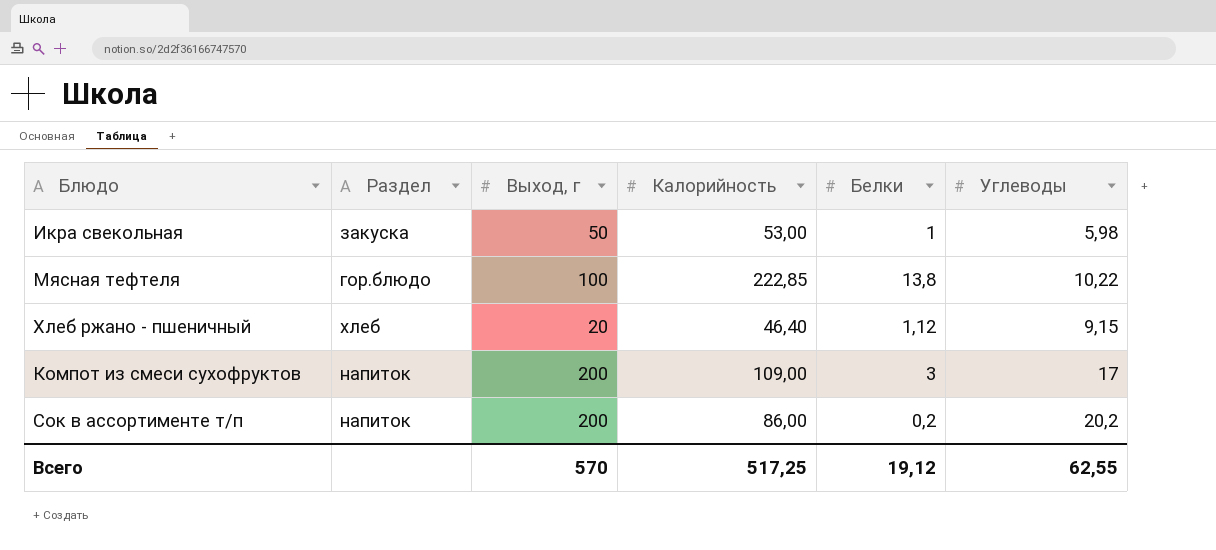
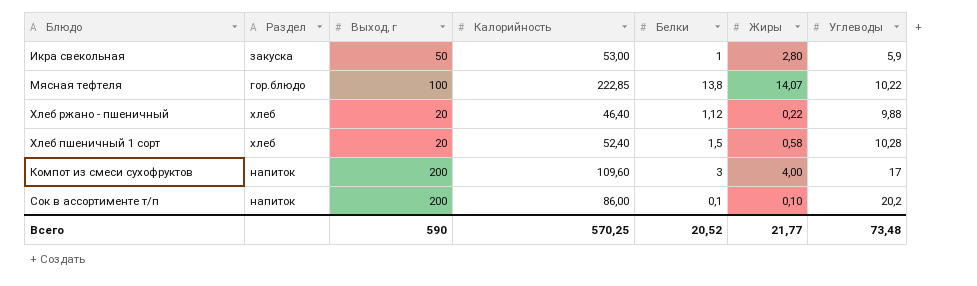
column Жиры | position: none -> 6
Икра свекольная | Углеводы: 5,98 -> 5,9
Хлеб ржано - пшеничный | Углеводы: 9,15 -> 9,88
row Хлеб пшеничный 1 сорт: none -> хлеб | 20 | 52,40 | 1,5 | 0,58 | 10,28
Компот из смеси сухофруктов | Калорийность: 109,00 -> 109,60
Сок в ассортименте т/п | Белки: 0,2 -> 0,1
Всего | Выход, г: 570 -> 590
Всего | Калорийность: 517,25 -> 570,25
Всего | Белки: 19,12 -> 20,52
Всего | Углеводы: 62,55 -> 73,48

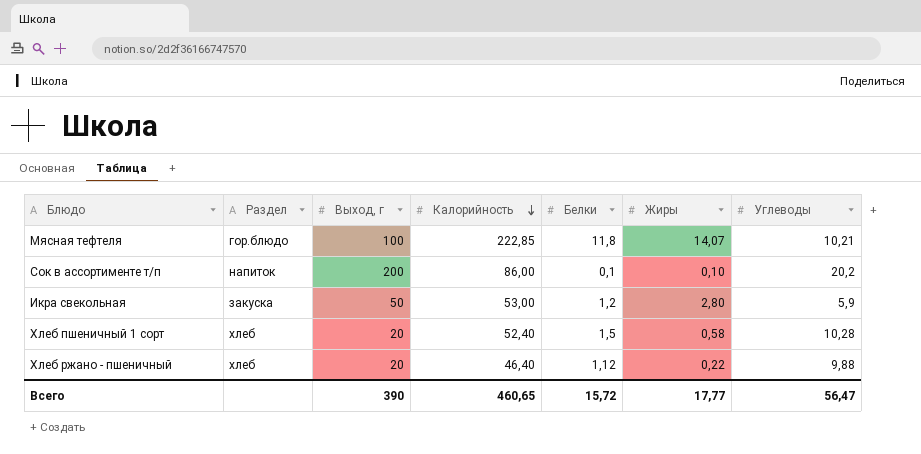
row order: none -> Калорийность descending
row Компот из смеси сухофруктов: напиток | 200 | 109,60 | 3 | 4,00 | 17 -> none
Мясная тефтеля | Белки: 13,8 -> 11,8
Мясная тефтеля | Углеводы: 10,22 -> 10,21
Икра свекольная | Белки: 1 -> 1,2
Всего | Выход, г: 590 -> 390
Всего | Калорийность: 570,25 -> 460,65
Всего | Белки: 20,52 -> 15,72
Всего | Жиры: 21,77 -> 17,77
Всего | Углеводы: 73,48 -> 56,47

